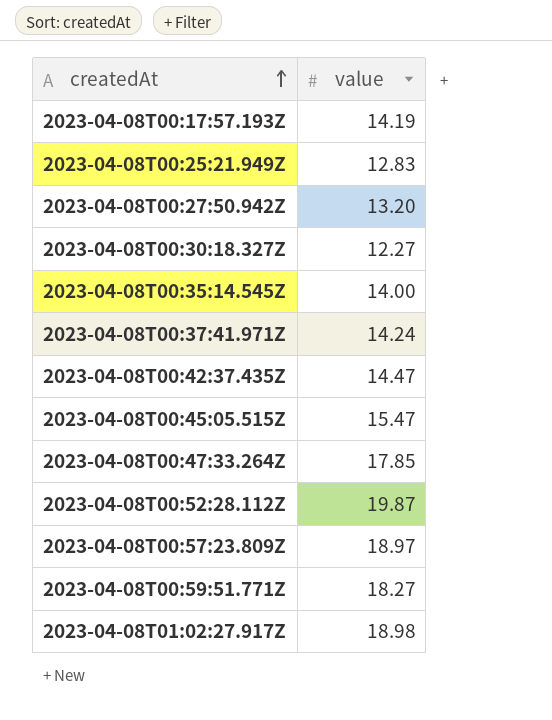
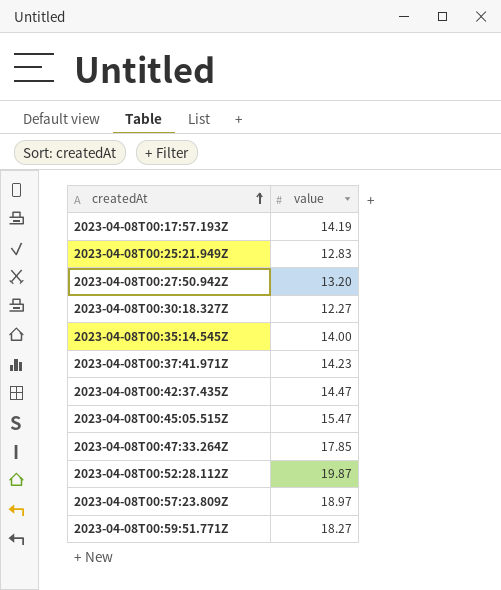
row 2023-04-08T01:02:27.917Z: 18.98 -> none
2023-04-08T00:37:41.971Z | value: 14.24 -> 14.23

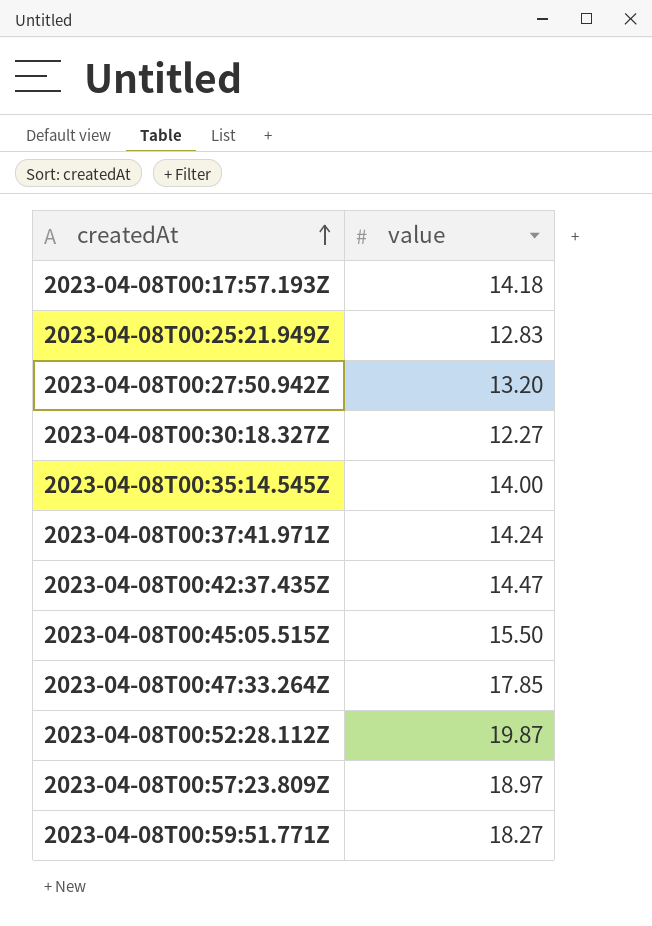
2023-04-08T00:17:57.193Z | value: 14.19 -> 14.18
2023-04-08T00:37:41.971Z | value: 14.23 -> 14.24
2023-04-08T00:45:05.515Z | value: 15.47 -> 15.50

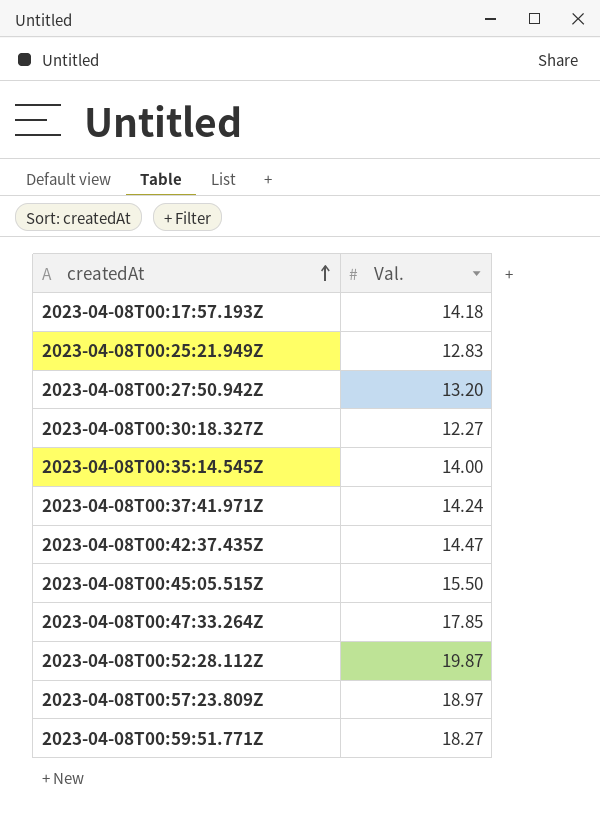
column name: value -> Val.

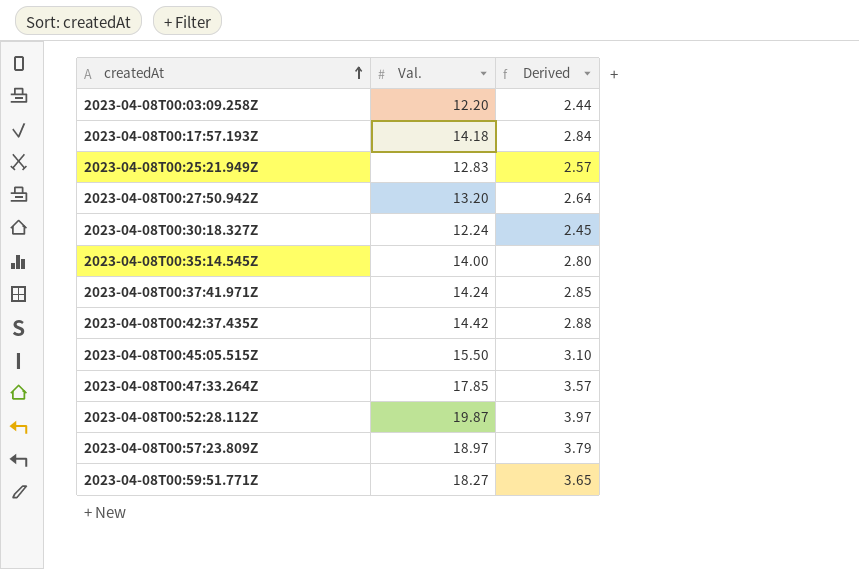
column Derived | formula: none -> [Val.] * 0.2
row 2023-04-08T00:03:09.258Z: none -> 12.20 | 2.44
2023-04-08T00:30:18.327Z | Val.: 12.27 -> 12.24
2023-04-08T00:42:37.435Z | Val.: 14.47 -> 14.42

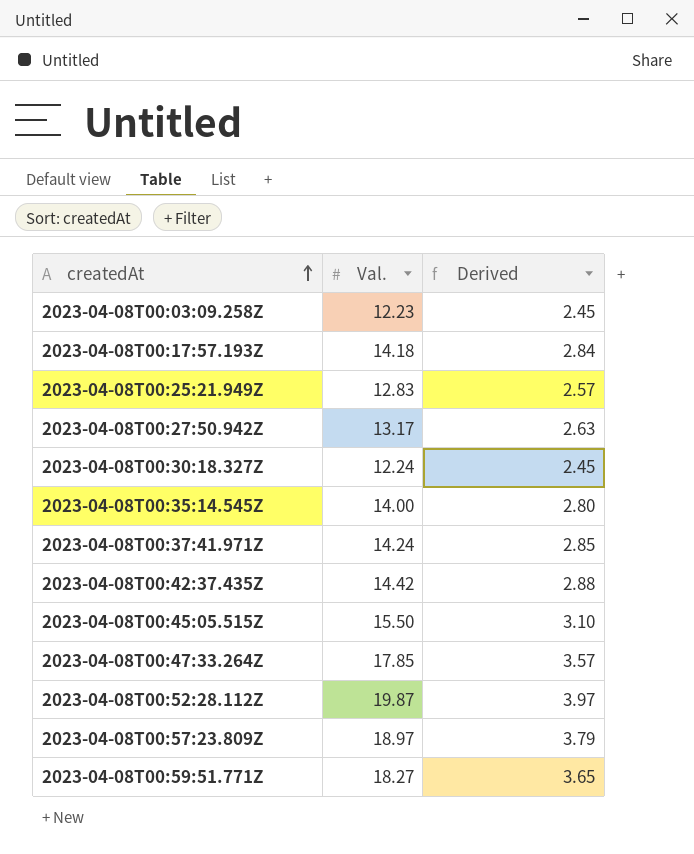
2023-04-08T00:03:09.258Z | Val.: 12.20 -> 12.23
2023-04-08T00:03:09.258Z | Derived: 2.44 -> 2.45
2023-04-08T00:27:50.942Z | Val.: 13.20 -> 13.17
2023-04-08T00:27:50.942Z | Derived: 2.64 -> 2.63

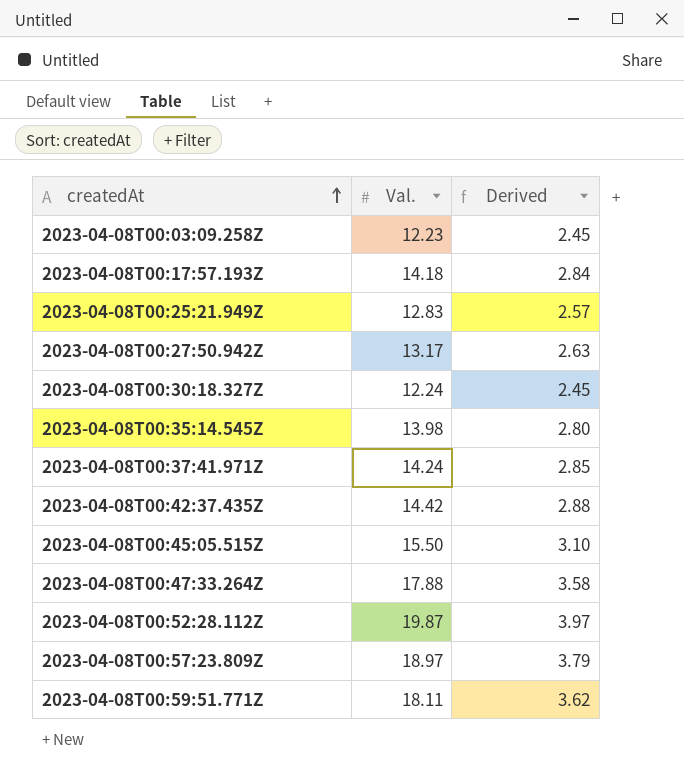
2023-04-08T00:35:14.545Z | Val.: 14.00 -> 13.98
2023-04-08T00:47:33.264Z | Val.: 17.85 -> 17.88
2023-04-08T00:47:33.264Z | Derived: 3.57 -> 3.58
2023-04-08T00:59:51.771Z | Val.: 18.27 -> 18.11
2023-04-08T00:59:51.771Z | Derived: 3.65 -> 3.62

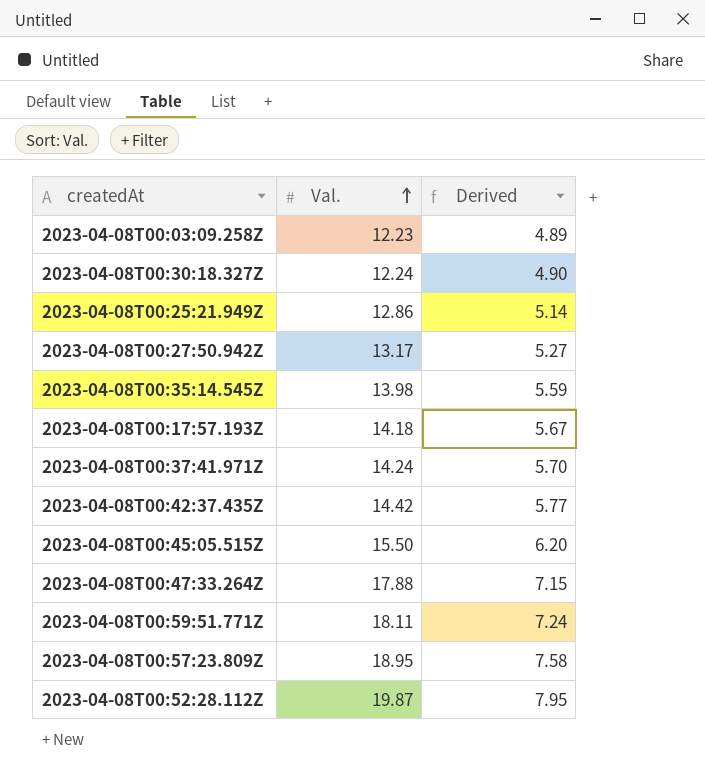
row order: createdAt ascending -> Val. ascending
column Derived | formula: [Val.] * 0.2 -> [Val.] * 0.4
2023-04-08T00:25:21.949Z | Val.: 12.83 -> 12.86
2023-04-08T00:57:23.809Z | Val.: 18.97 -> 18.95

